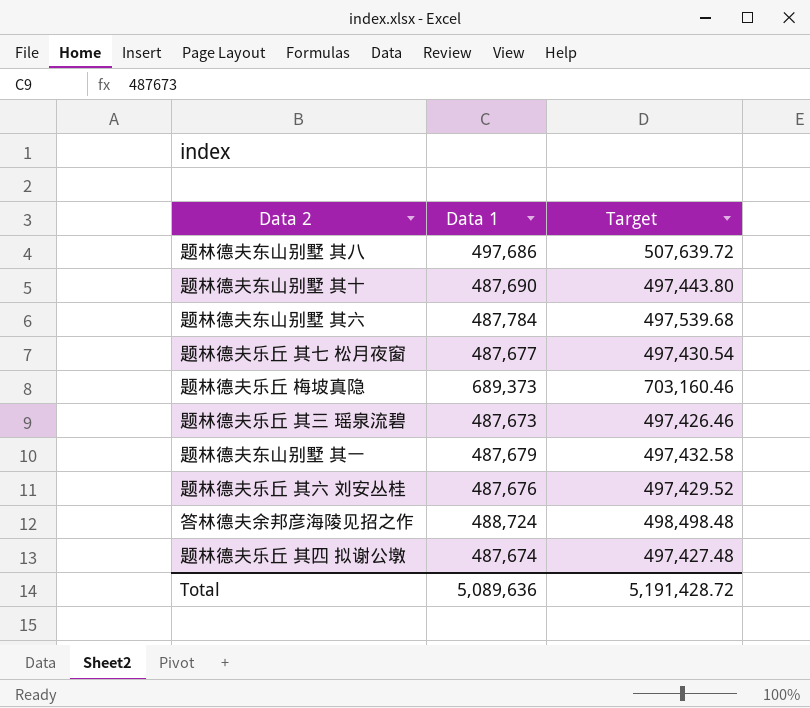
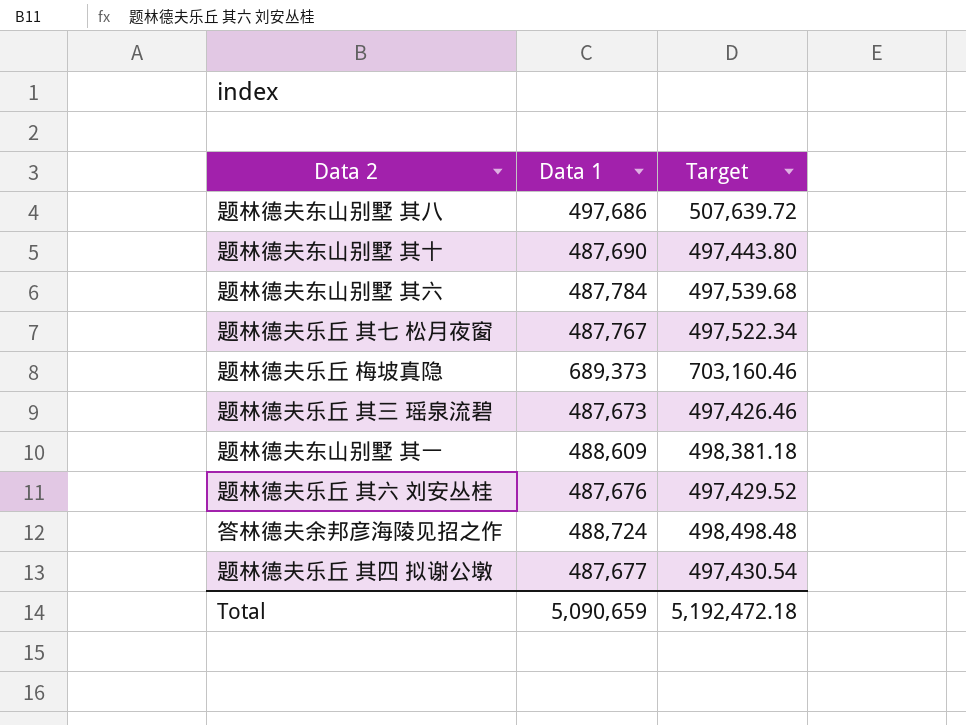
题林德夫乐丘 其七 松月夜窗 | Data 1: 487,677 -> 487,767
题林德夫乐丘 其七 松月夜窗 | Target: 497,430.54 -> 497,522.34
题林德夫东山别墅 其一 | Data 1: 487,679 -> 488,609
题林德夫东山别墅 其一 | Target: 497,432.58 -> 498,381.18
题林德夫乐丘 其四 拟谢公墩 | Data 1: 487,674 -> 487,677
题林德夫乐丘 其四 拟谢公墩 | Target: 497,427.48 -> 497,430.54
Total | Data 1: 5,089,636 -> 5,090,659
Total | Target: 5,191,428.72 -> 5,192,472.18

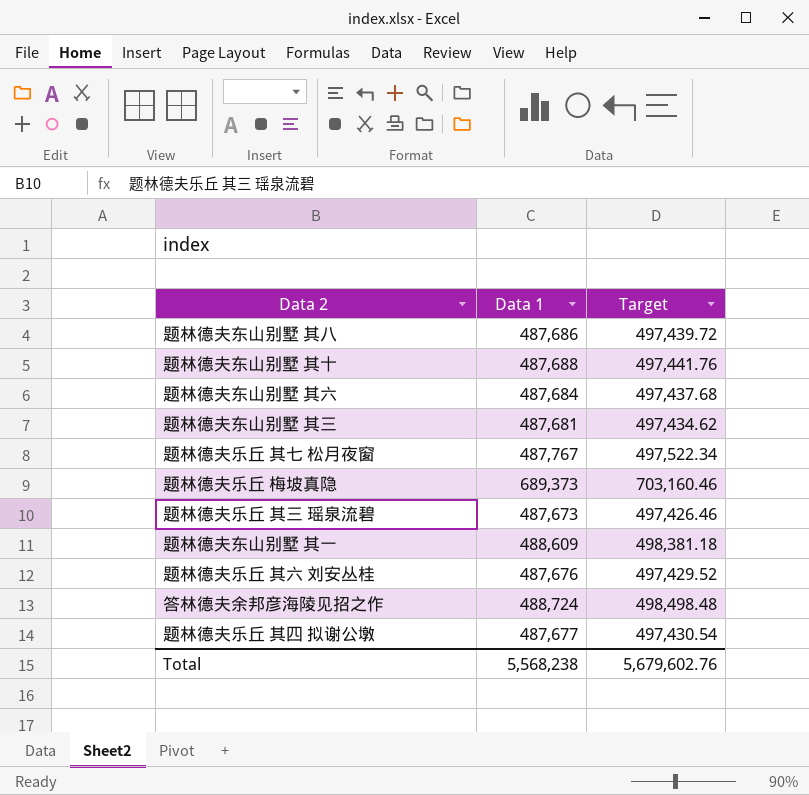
题林德夫东山别墅 其八 | Data 1: 497,686 -> 487,686
题林德夫东山别墅 其八 | Target: 507,639.72 -> 497,439.72
题林德夫东山别墅 其十 | Data 1: 487,690 -> 487,688
题林德夫东山别墅 其十 | Target: 497,443.80 -> 497,441.76
题林德夫东山别墅 其六 | Data 1: 487,784 -> 487,684
题林德夫东山别墅 其六 | Target: 497,539.68 -> 497,437.68
row 题林德夫东山别墅 其三: none -> 487,681 | 497,434.62
Total | Data 1: 5,090,659 -> 5,568,238
Total | Target: 5,192,472.18 -> 5,679,602.76

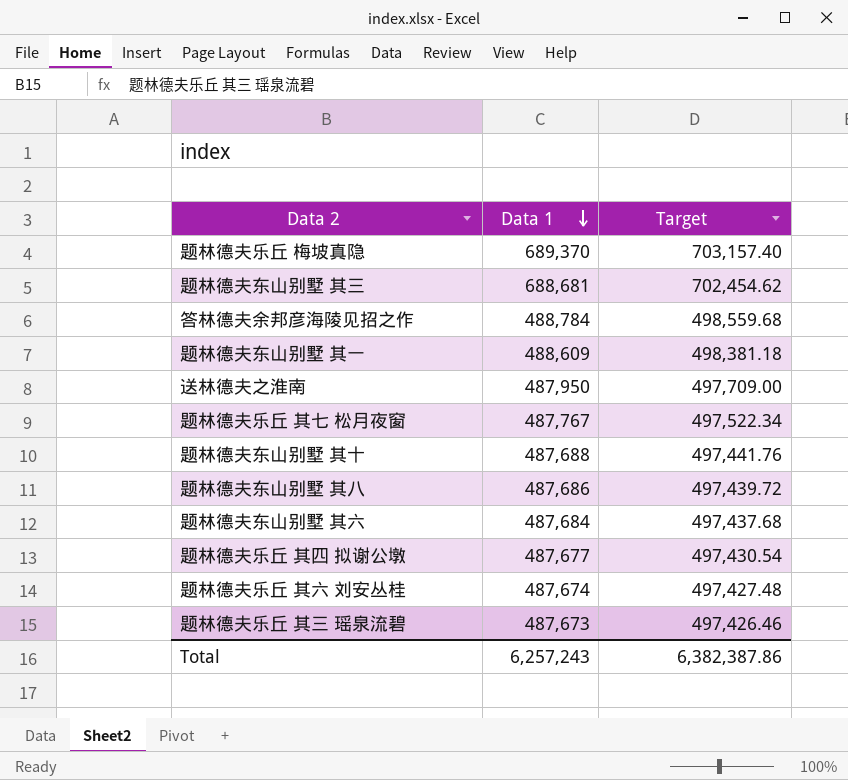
row order: none -> Data 1 descending
题林德夫乐丘 梅坡真隐 | Data 1: 689,373 -> 689,370
题林德夫乐丘 梅坡真隐 | Target: 703,160.46 -> 703,157.40
题林德夫东山别墅 其三 | Data 1: 487,681 -> 688,681
题林德夫东山别墅 其三 | Target: 497,434.62 -> 702,454.62
答林德夫余邦彦海陵见招之作 | Data 1: 488,724 -> 488,784
答林德夫余邦彦海陵见招之作 | Target: 498,498.48 -> 498,559.68
row 送林德夫之淮南: none -> 487,950 | 497,709.00
题林德夫乐丘 其六 刘安丛桂 | Data 1: 487,676 -> 487,674
题林德夫乐丘 其六 刘安丛桂 | Target: 497,429.52 -> 497,427.48
Total | Data 1: 5,568,238 -> 6,257,243
Total | Target: 5,679,602.76 -> 6,382,387.86

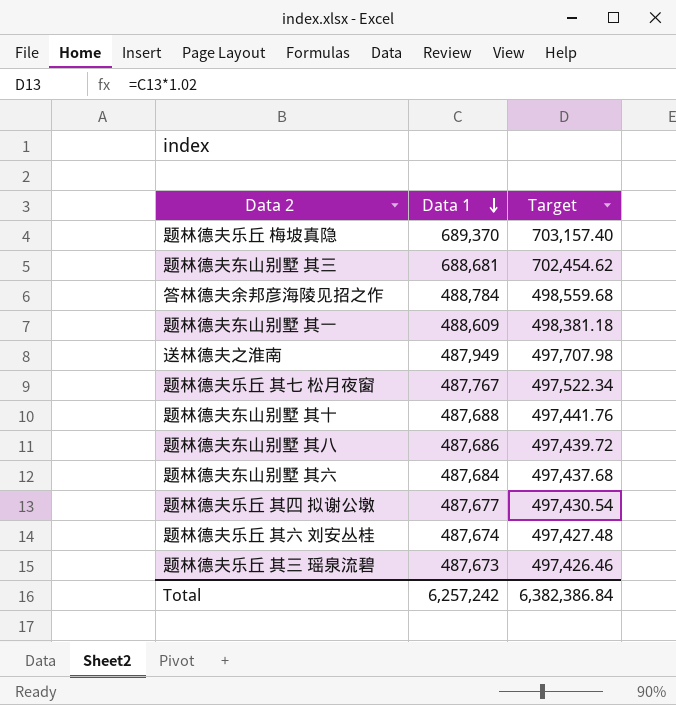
送林德夫之淮南 | Data 1: 487,950 -> 487,949
送林德夫之淮南 | Target: 497,709.00 -> 497,707.98
Total | Data 1: 6,257,243 -> 6,257,242
Total | Target: 6,382,387.86 -> 6,382,386.84

